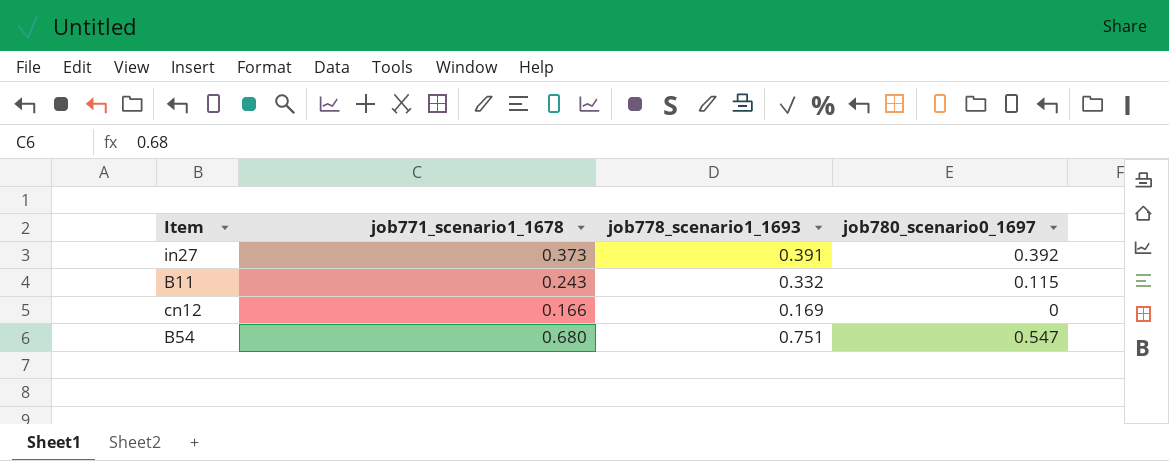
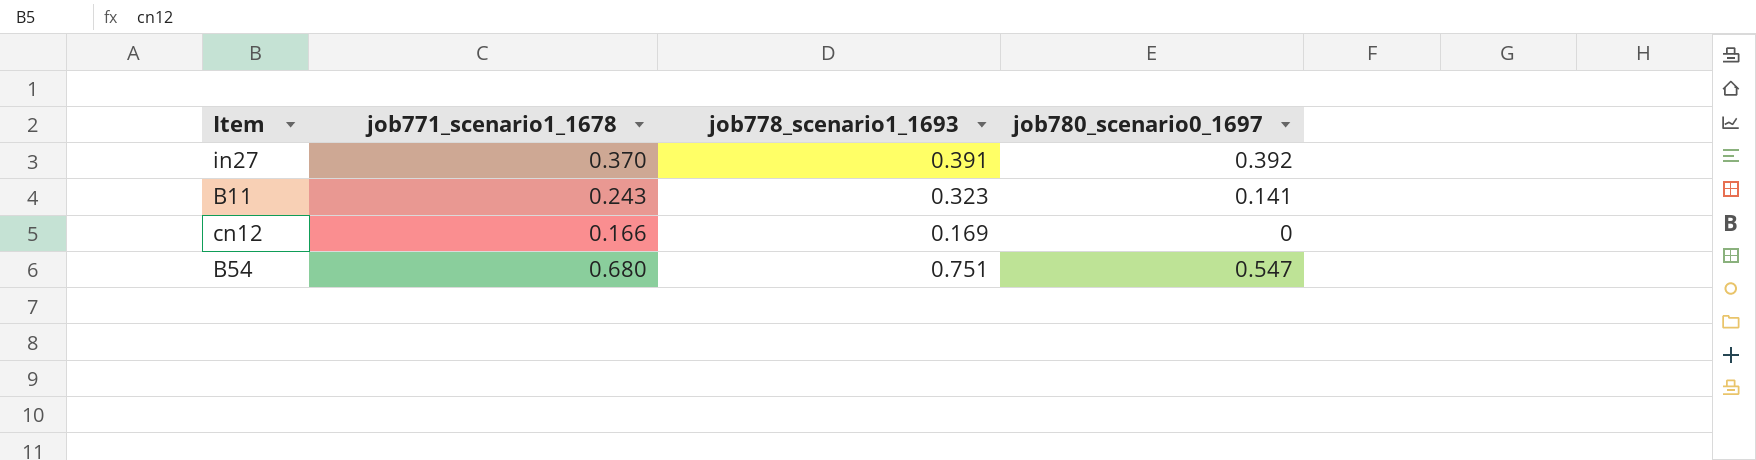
in27 | job771_scenario1_1678: 0.373 -> 0.370
B11 | job778_scenario1_1693: 0.332 -> 0.323
B11 | job780_scenario0_1697: 0.115 -> 0.141

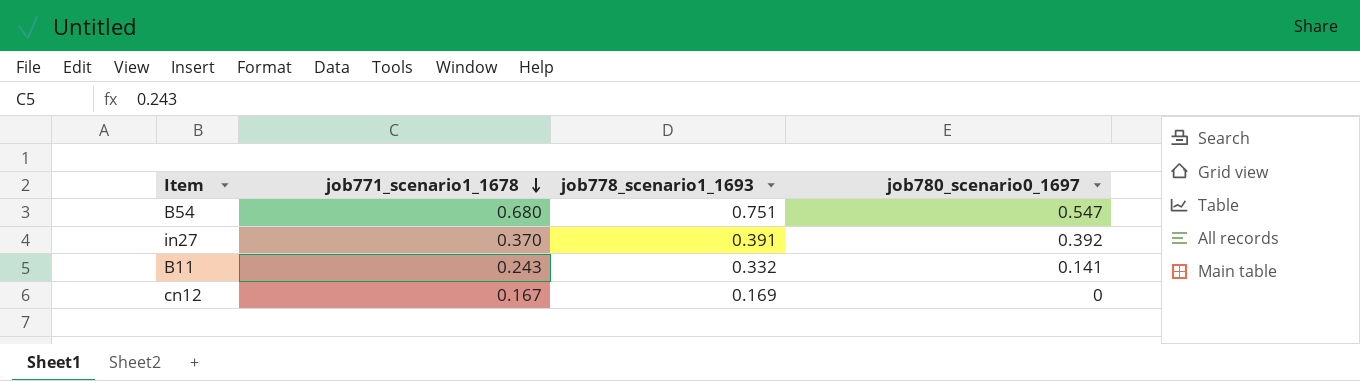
row order: none -> job771_scenario1_1678 descending
B11 | job778_scenario1_1693: 0.323 -> 0.332
cn12 | job771_scenario1_1678: 0.166 -> 0.167

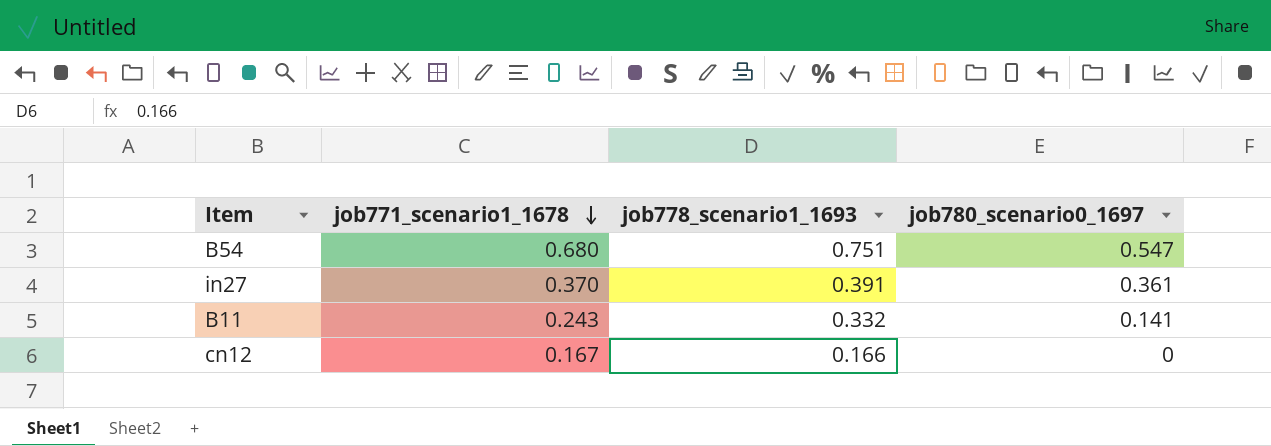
in27 | job780_scenario0_1697: 0.392 -> 0.361
cn12 | job778_scenario1_1693: 0.169 -> 0.166

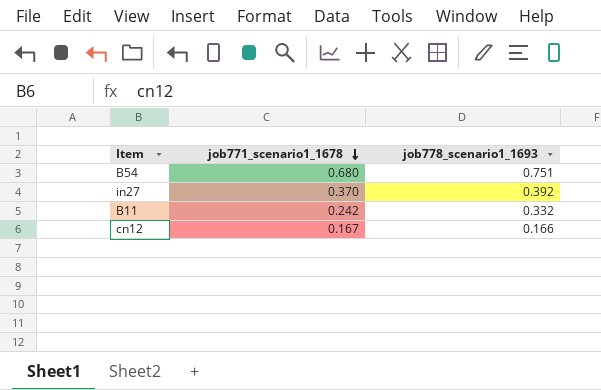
column job780_scenario0_1697 | position: 4 -> none
in27 | job778_scenario1_1693: 0.391 -> 0.392
B11 | job771_scenario1_1678: 0.243 -> 0.242

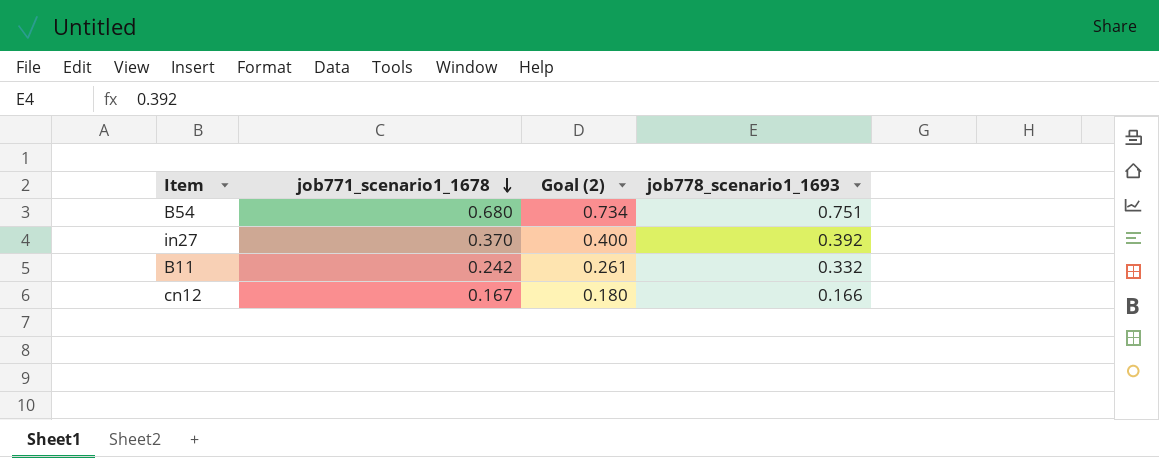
column Goal (2) | formula: none -> [job771_scenario1_1678] * 1.08

